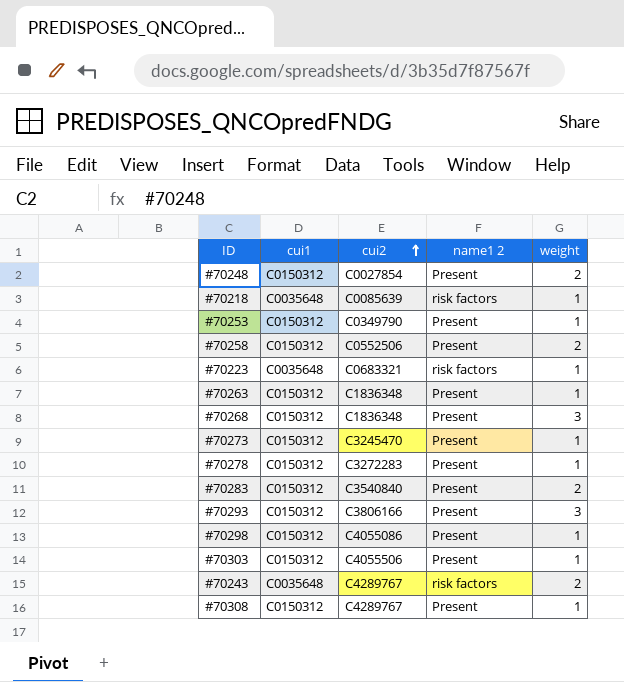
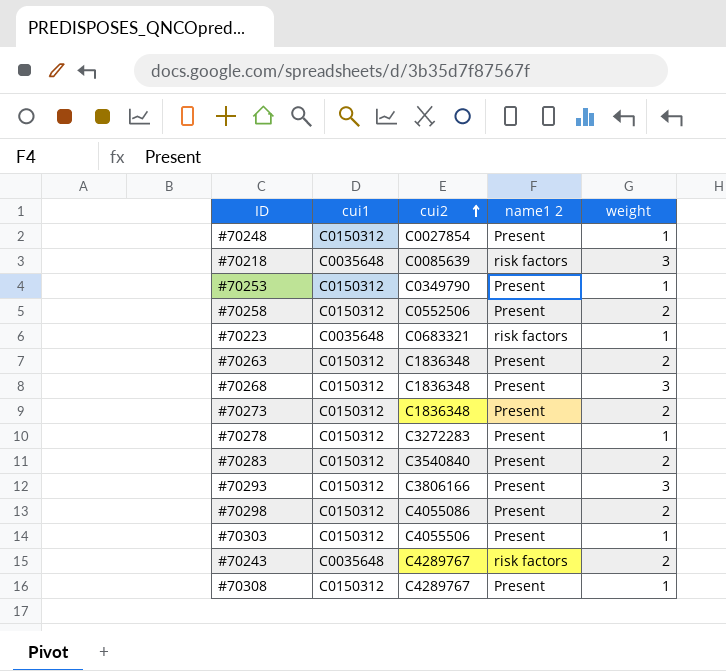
#70248 | weight: 2 -> 1
#70218 | weight: 1 -> 3
#70263 | weight: 1 -> 2
#70273 | cui2: C3245470 -> C1836348
#70273 | weight: 1 -> 2
#70298 | weight: 1 -> 2

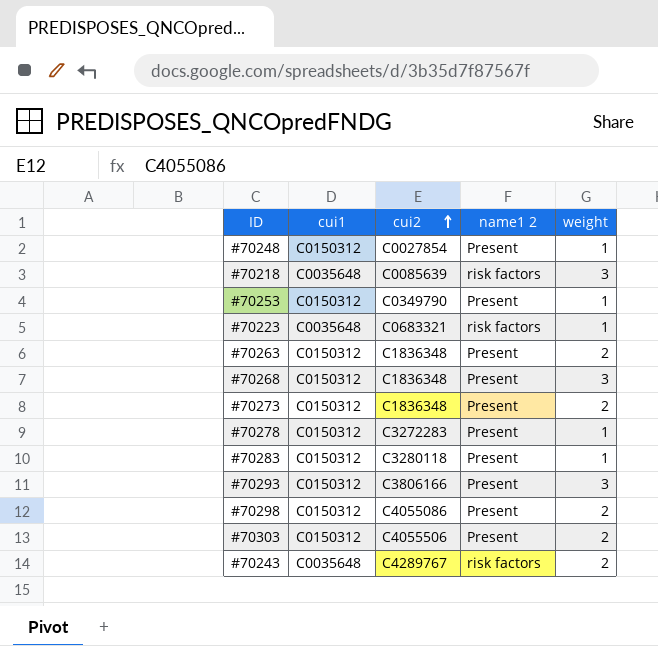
row #70258: C0150312 | C0552506 | Present | 2 -> none
row #70308: C0150312 | C4289767 | Present | 1 -> none
#70283 | cui2: C3540840 -> C3280118
#70283 | weight: 2 -> 1
#70303 | weight: 1 -> 2

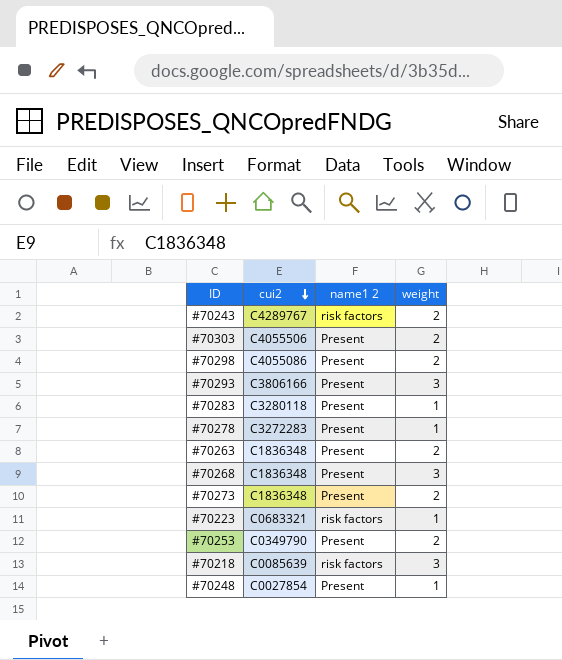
row order: cui2 ascending -> cui2 descending
column cui1 | position: 2 -> none
#70253 | weight: 1 -> 2

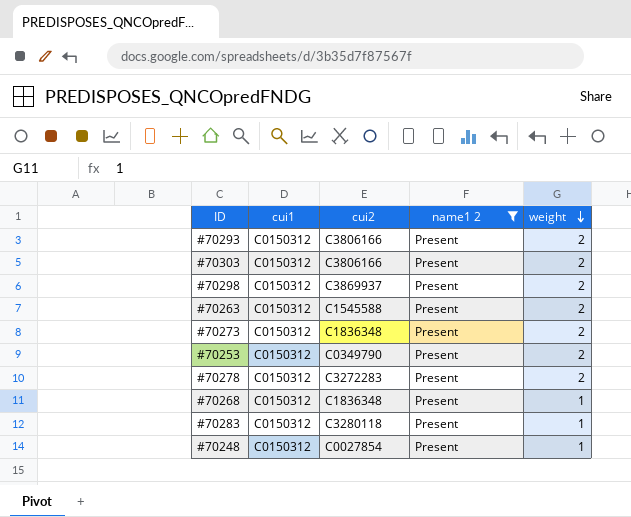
filter: none -> name1 2 = Present
row order: cui2 descending -> weight descending
column cui1 | position: none -> 2
#70293 | weight: 3 -> 2
#70303 | cui2: C4055506 -> C3806166
#70298 | cui2: C4055086 -> C3869937
#70263 | cui2: C1836348 -> C1545588
#70278 | weight: 1 -> 2
#70268 | weight: 3 -> 1

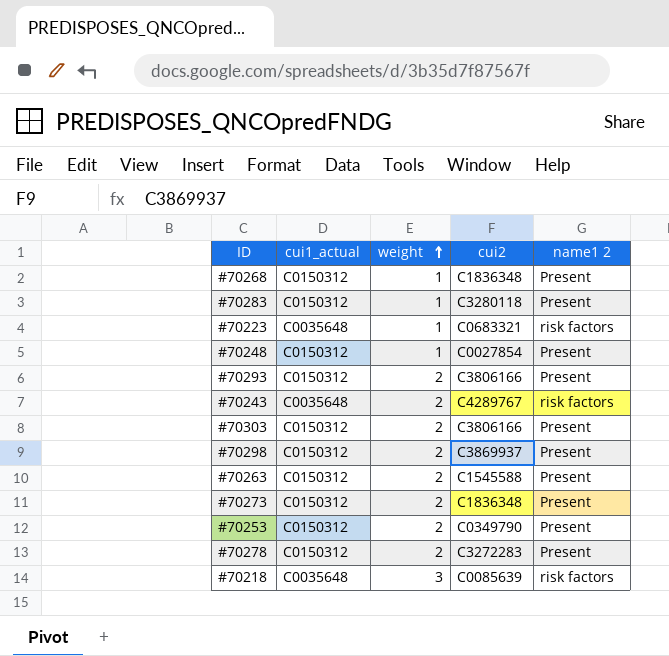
filter: name1 2 = Present -> none
row order: weight descending -> weight ascending
column name: cui1 -> cui1_actual
column weight | position: 5 -> 3

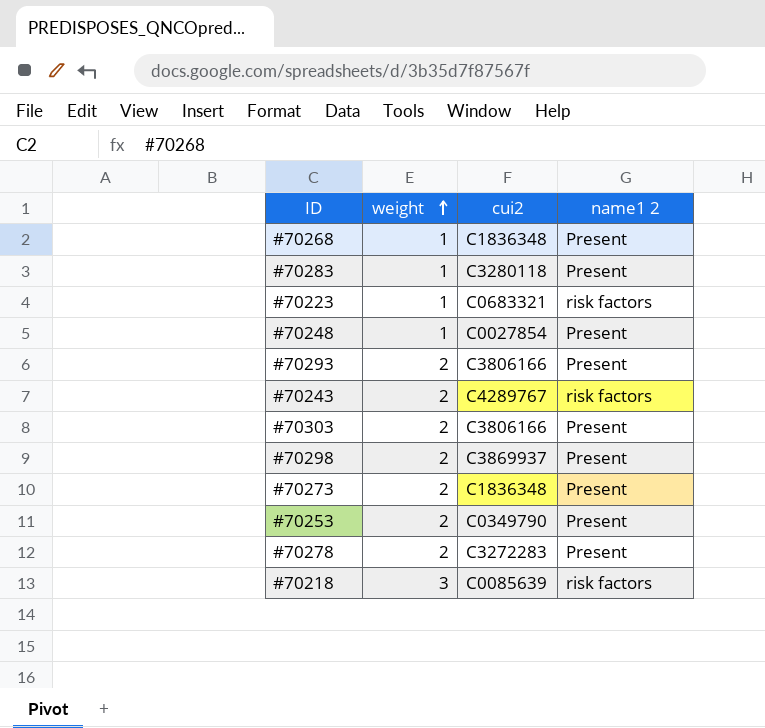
column cui1_actual | position: 2 -> none
row #70263: C0150312 | 2 | C1545588 | Present -> none

